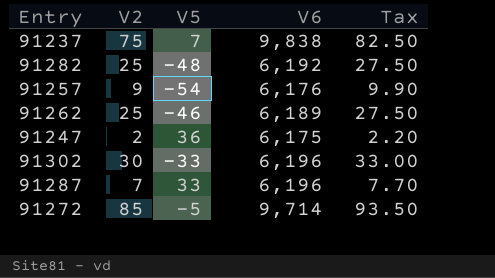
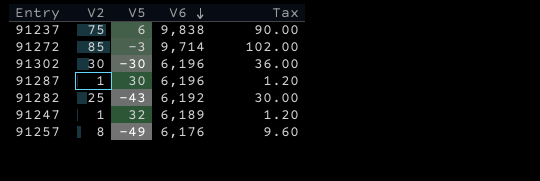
row order: none -> V6 descending
column Tax | formula: [V2] * 1.1 -> [V2] * 1.2
row 91262: 25 | -46 | 6,189 | 27.50 -> none
91237 | V5: 7 -> 6
91272 | V5: -5 -> -3
91302 | V5: -33 -> -30
91287 | V2: 7 -> 1
91287 | V5: 33 -> 30
91282 | V5: -48 -> -43
91247 | V2: 2 -> 1
91247 | V5: 36 -> 32
91247 | V6: 6,175 -> 6,189
91257 | V2: 9 -> 8
91257 | V5: -54 -> -49

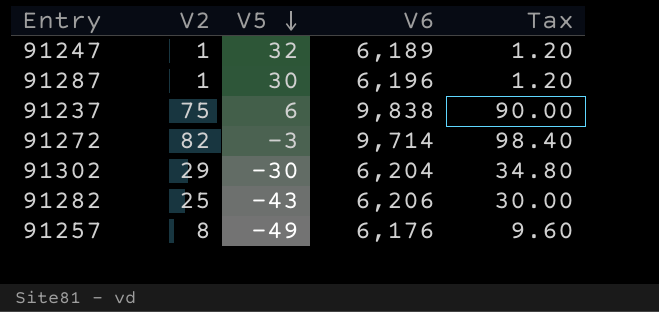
row order: V6 descending -> V5 descending
91272 | V2: 85 -> 82
91272 | Tax: 102.00 -> 98.40
91302 | V2: 30 -> 29
91302 | V6: 6,196 -> 6,204
91302 | Tax: 36.00 -> 34.80
91282 | V6: 6,192 -> 6,206

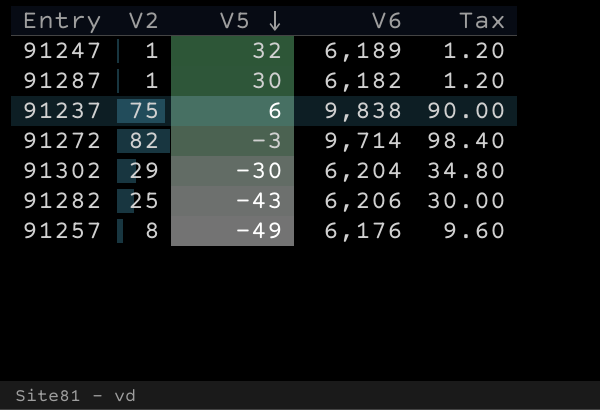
91287 | V6: 6,196 -> 6,182

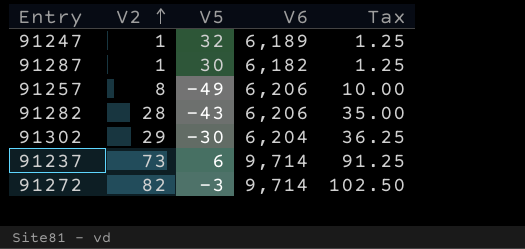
row order: V5 descending -> V2 ascending
column Tax | formula: [V2] * 1.2 -> [V2] * 1.25
91257 | V6: 6,176 -> 6,206
91282 | V2: 25 -> 28
91237 | V2: 75 -> 73
91237 | V6: 9,838 -> 9,714

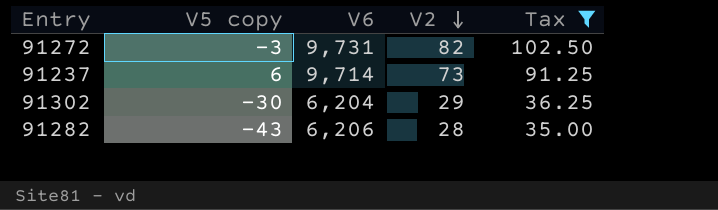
filter: none -> Tax >= 35.00
row order: V2 ascending -> V2 descending
column name: V5 -> V5 copy
column V2 | position: 2 -> 4
91272 | V6: 9,714 -> 9,731

